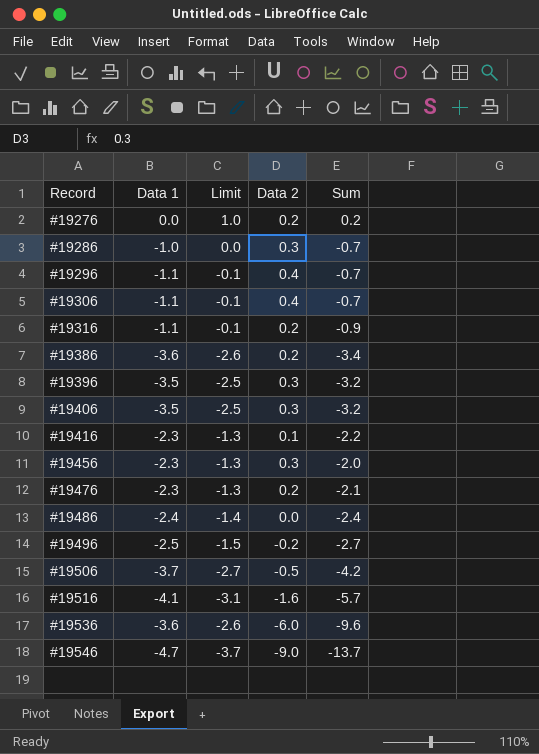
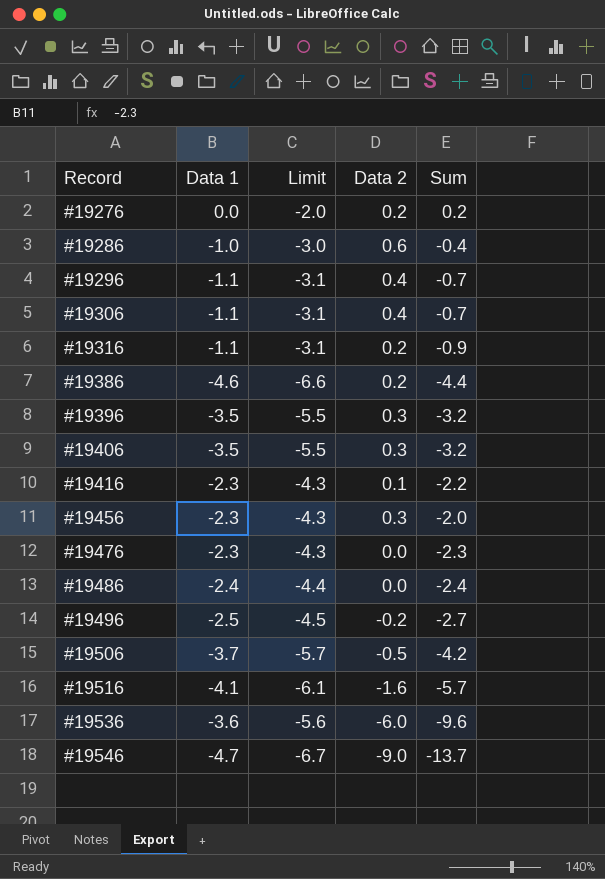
column Limit | formula: [Data 1] + 1 -> [Data 1] - 2
#19286 | Data 2: 0.3 -> 0.6
#19286 | Sum: -0.7 -> -0.4
#19386 | Data 1: -3.6 -> -4.6
#19386 | Sum: -3.4 -> -4.4
#19476 | Data 2: 0.2 -> 0.0
#19476 | Sum: -2.1 -> -2.3

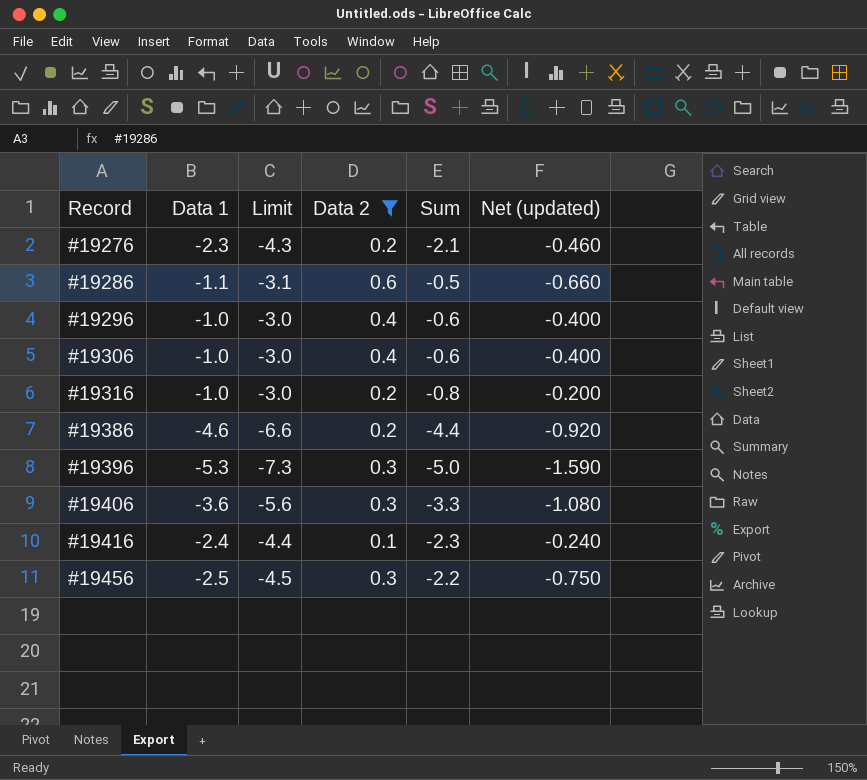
filter: none -> Data 2 >= 0.1
column Net (updated) | formula: none -> [Data 1] * [Data 2]
#19276 | Data 1: 0.0 -> -2.3
#19276 | Limit: -2.0 -> -4.3
#19276 | Sum: 0.2 -> -2.1
#19286 | Data 1: -1.0 -> -1.1
#19286 | Limit: -3.0 -> -3.1
#19286 | Sum: -0.4 -> -0.5
#19296 | Data 1: -1.1 -> -1.0
#19296 | Limit: -3.1 -> -3.0
#19296 | Sum: -0.7 -> -0.6
#19306 | Data 1: -1.1 -> -1.0
#19306 | Limit: -3.1 -> -3.0
#19306 | Sum: -0.7 -> -0.6
#19316 | Data 1: -1.1 -> -1.0
#19316 | Limit: -3.1 -> -3.0
#19316 | Sum: -0.9 -> -0.8
#19396 | Data 1: -3.5 -> -5.3
#19396 | Limit: -5.5 -> -7.3
#19396 | Sum: -3.2 -> -5.0
#19406 | Data 1: -3.5 -> -3.6
#19406 | Limit: -5.5 -> -5.6
#19406 | Sum: -3.2 -> -3.3
#19416 | Data 1: -2.3 -> -2.4
#19416 | Limit: -4.3 -> -4.4
#19416 | Sum: -2.2 -> -2.3
#19456 | Data 1: -2.3 -> -2.5
#19456 | Limit: -4.3 -> -4.5
#19456 | Sum: -2.0 -> -2.2

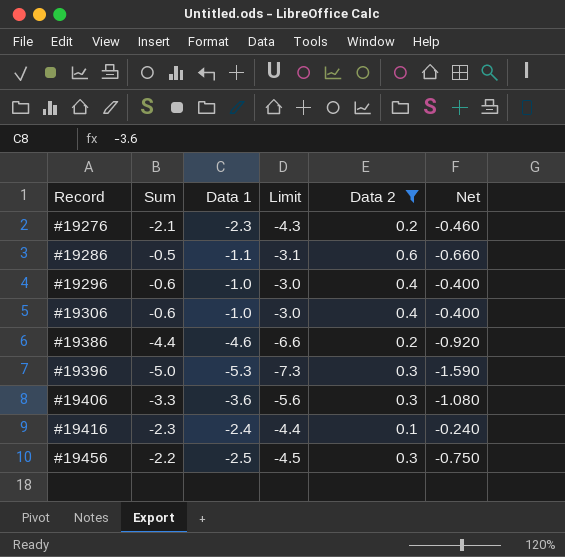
column Sum | position: 5 -> 2
column name: Net (updated) -> Net
row #19316: -1.0 | -3.0 | 0.2 | -0.8 | -0.200 -> none

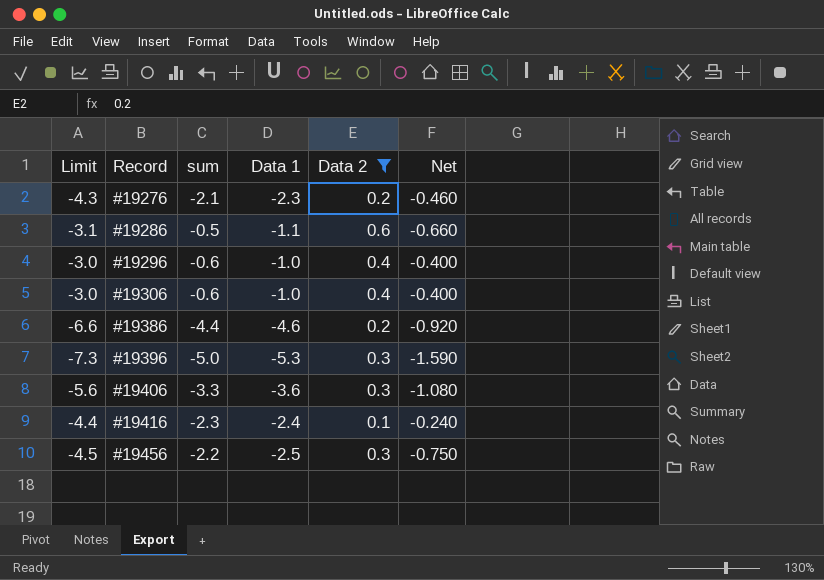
column Limit | position: 4 -> 1
column name: Sum -> sum

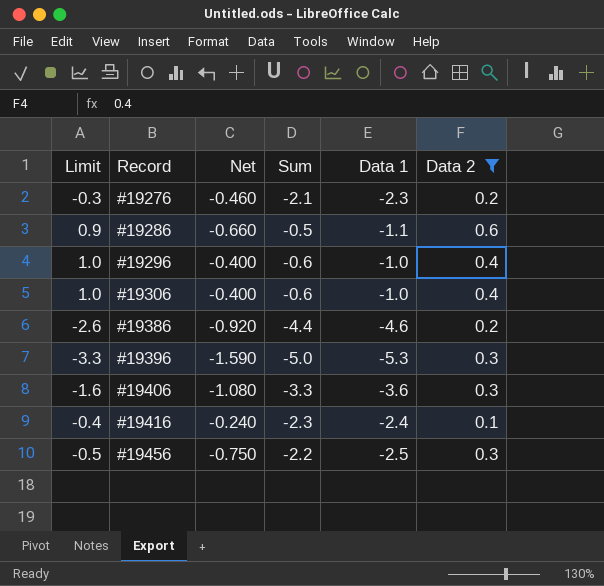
column Limit | formula: [Data 1] - 2 -> [Data 1] + 2
column Net | position: 6 -> 3
column name: sum -> Sum

